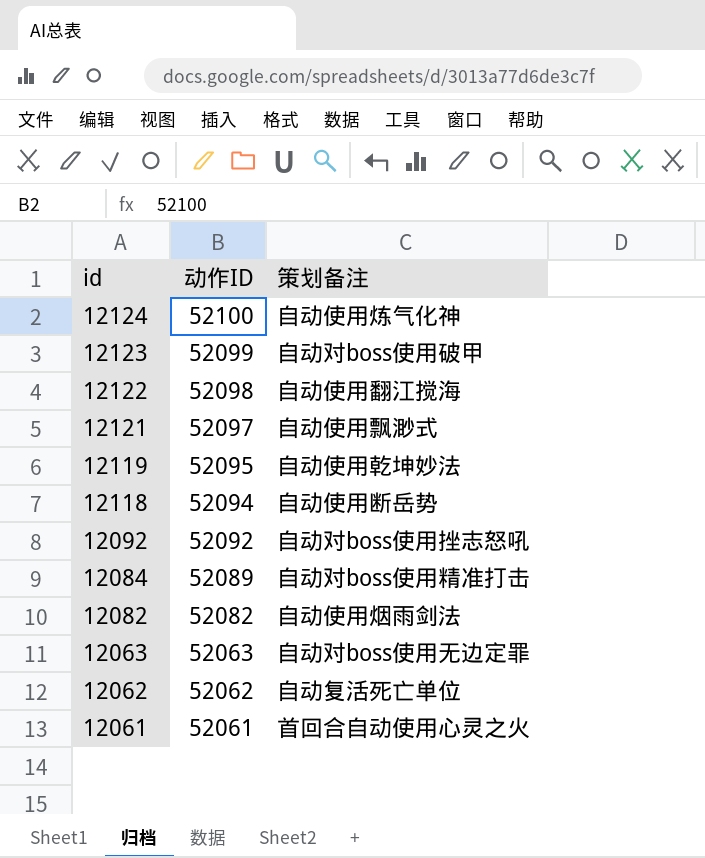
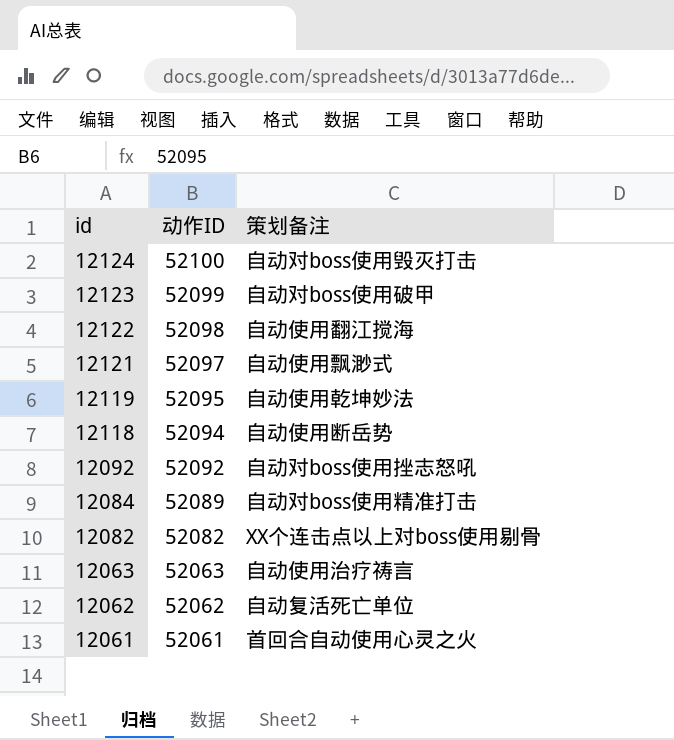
12124 | 策划备注: 自动使用炼气化神 -> 自动对boss使用毁灭打击
12082 | 策划备注: 自动使用烟雨剑法 -> XX个连击点以上对boss使用剔骨
12063 | 策划备注: 自动对boss使用无边定罪 -> 自动使用治疗祷言

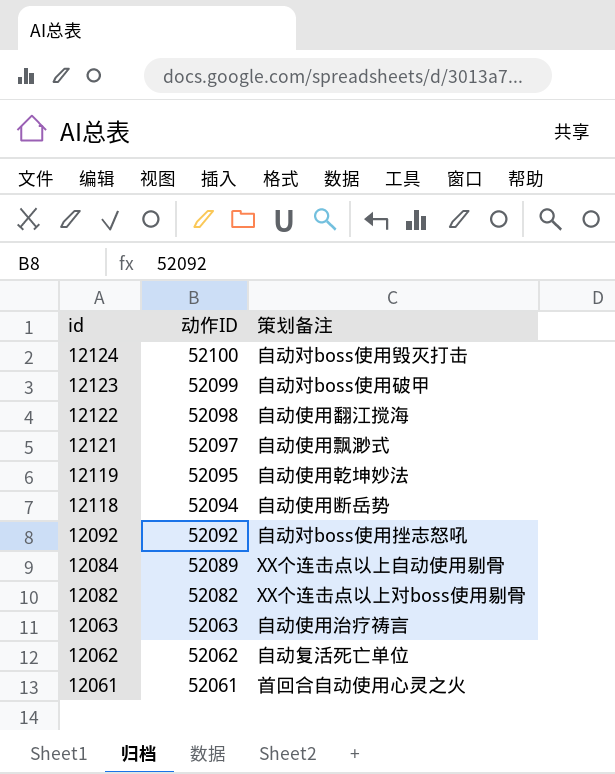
12084 | 策划备注: 自动对boss使用精准打击 -> XX个连击点以上自动使用剔骨

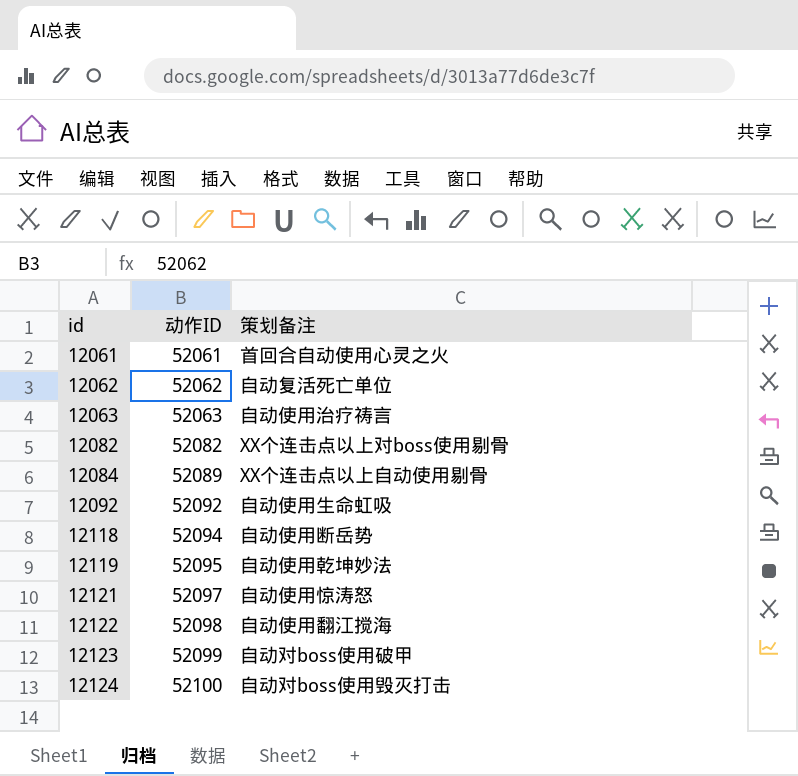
row order: id descending -> id ascending
12092 | 策划备注: 自动对boss使用挫志怒吼 -> 自动使用生命虹吸
12121 | 策划备注: 自动使用飘渺式 -> 自动使用惊涛怒

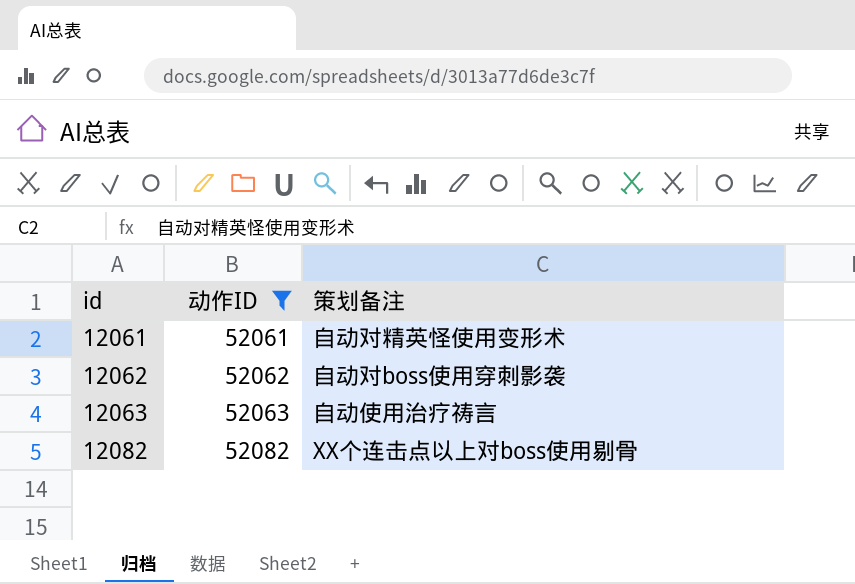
filter: none -> 动作ID <= 52082
12061 | 策划备注: 首回合自动使用心灵之火 -> 自动对精英怪使用变形术
12062 | 策划备注: 自动复活死亡单位 -> 自动对boss使用穿刺影袭

